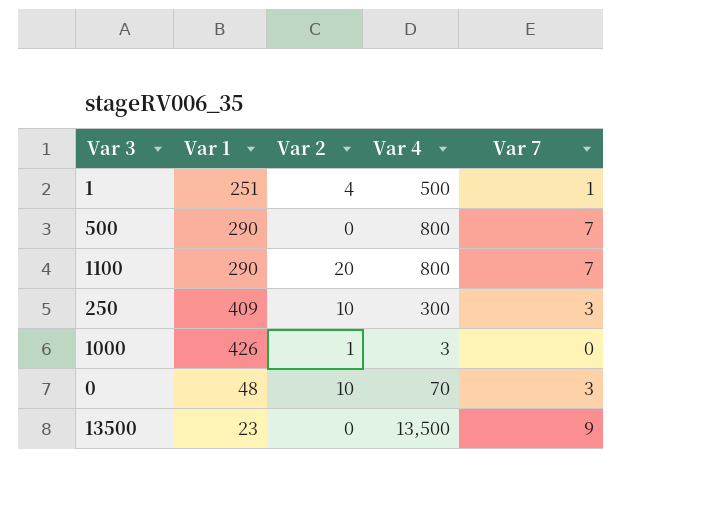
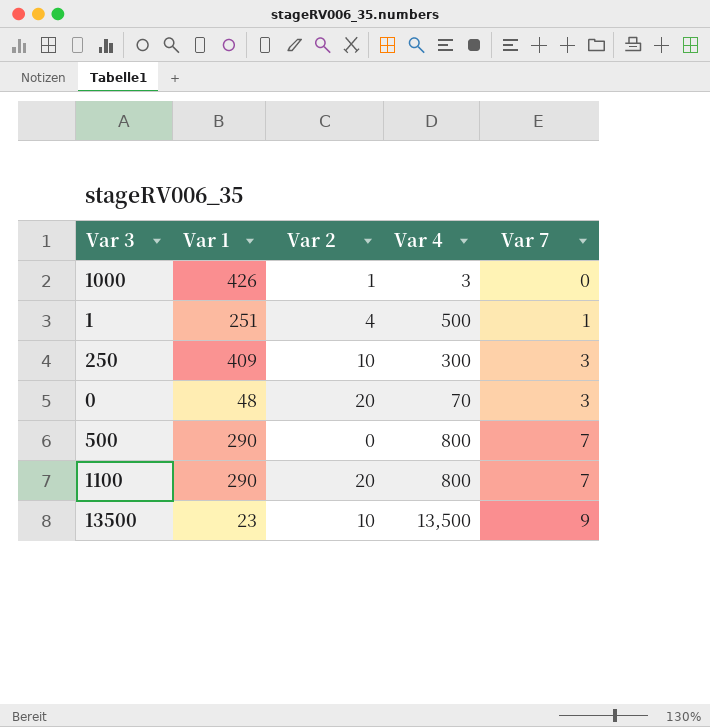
row order: none -> Var 7 ascending
0 | Var 2: 10 -> 20
13500 | Var 2: 0 -> 10

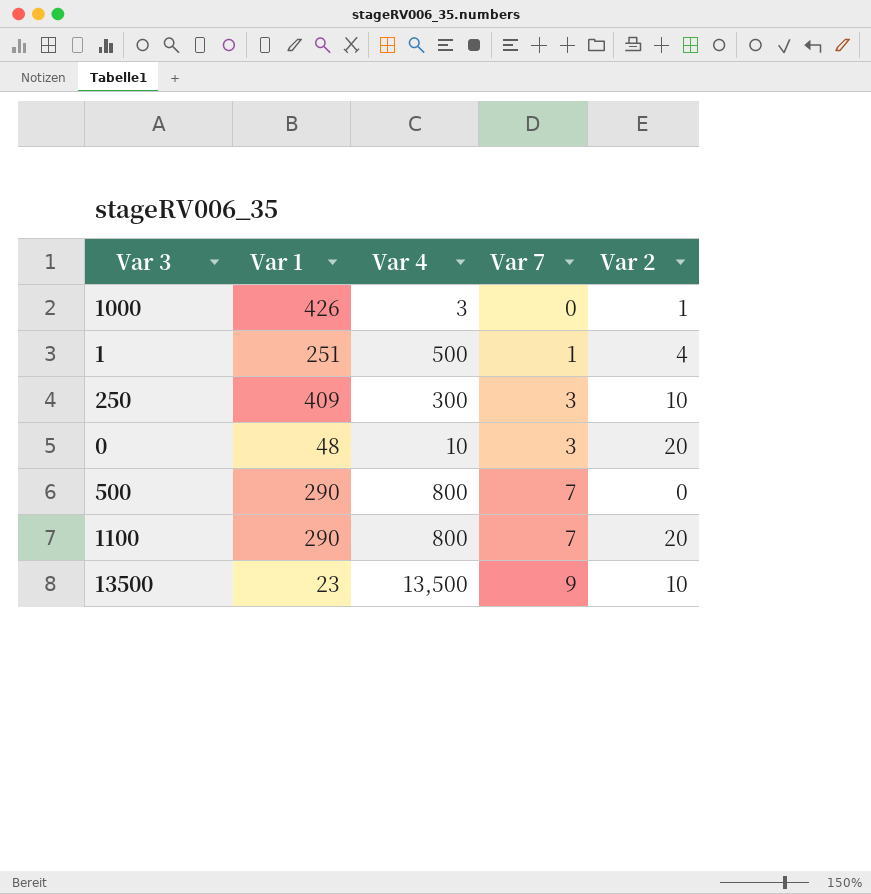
column Var 2 | position: 3 -> 5
0 | Var 4: 70 -> 10

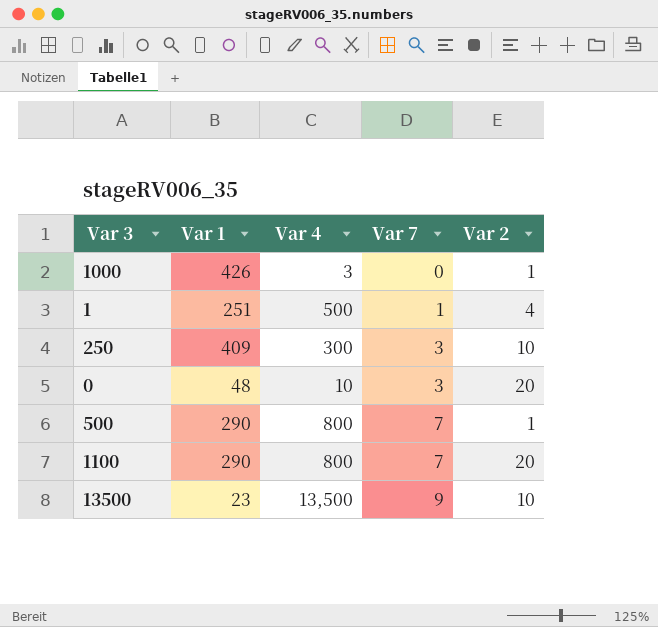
500 | Var 2: 0 -> 1

